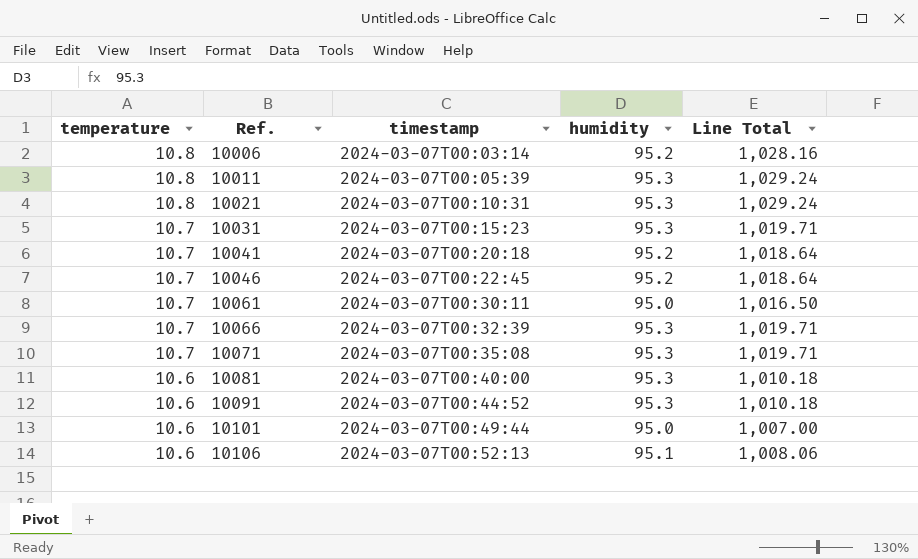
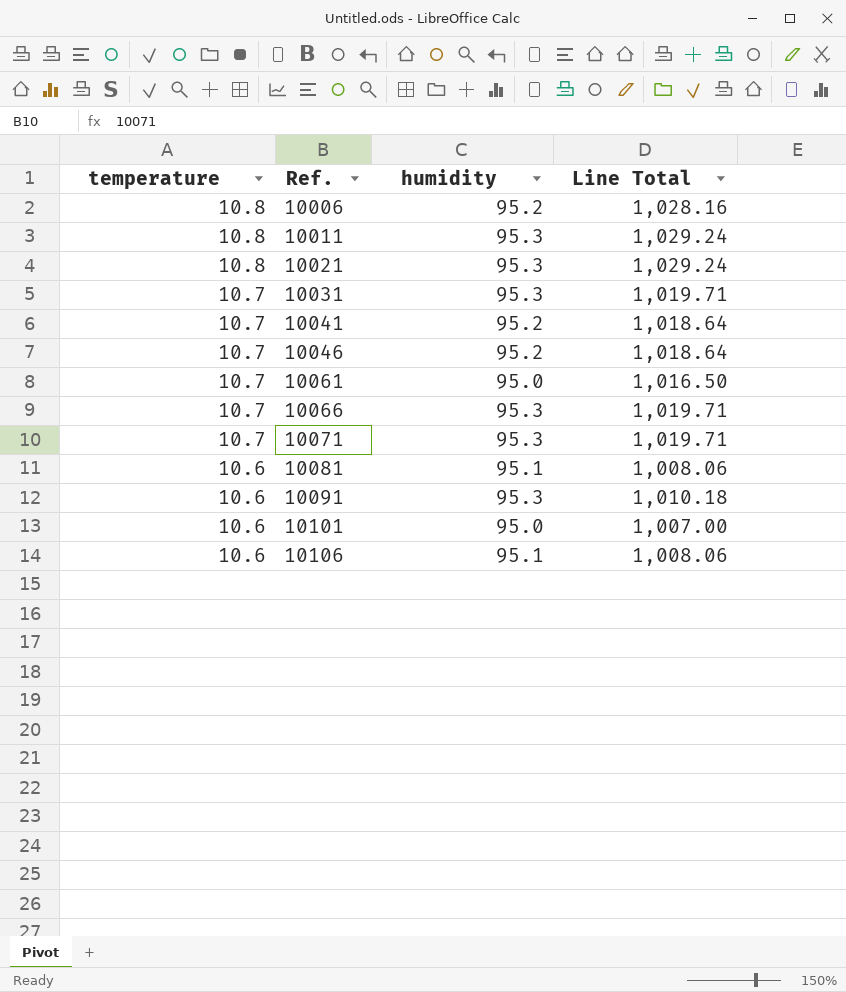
column timestamp | position: 3 -> none
10081 | humidity: 95.3 -> 95.1
10081 | Line Total: 1,010.18 -> 1,008.06

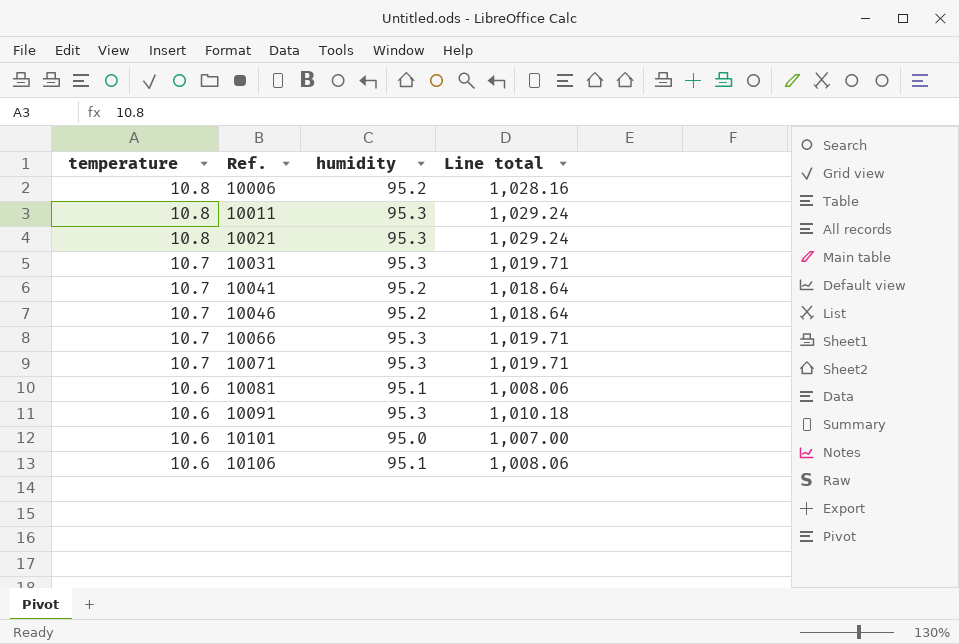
column name: Line Total -> Line total
row 10061: 10.7 | 95.0 | 1,016.50 -> none

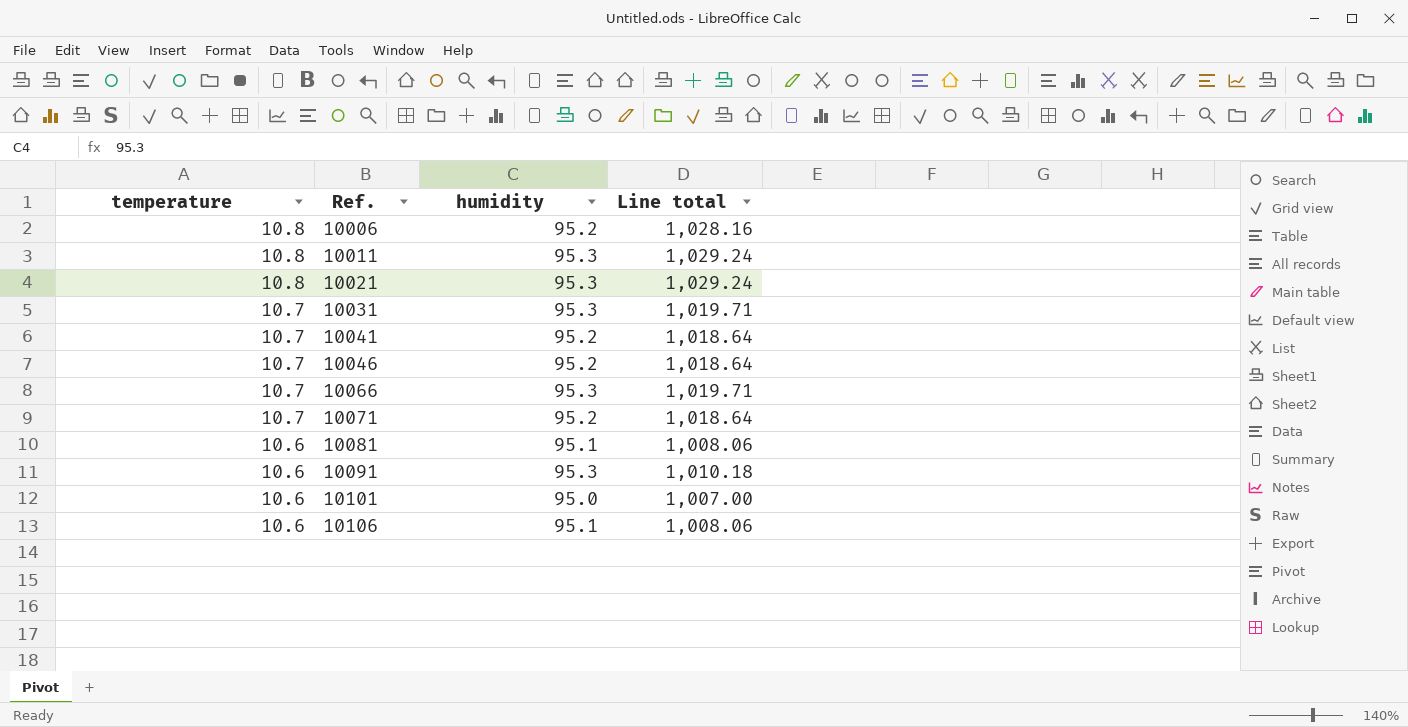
10071 | humidity: 95.3 -> 95.2
10071 | Line total: 1,019.71 -> 1,018.64

